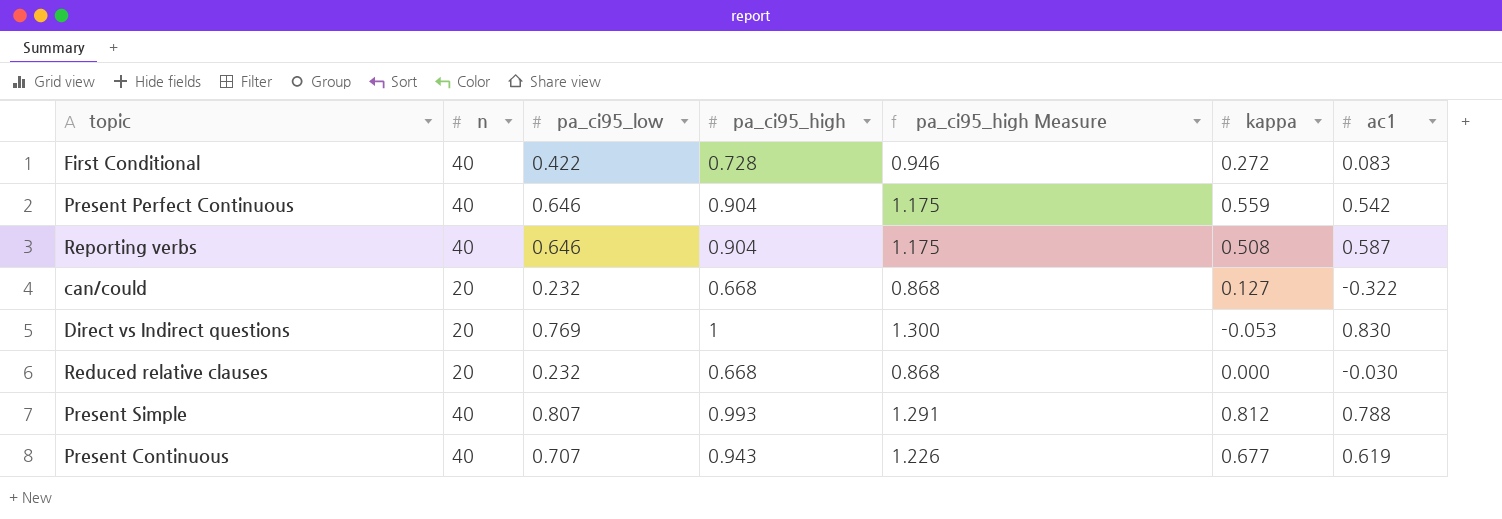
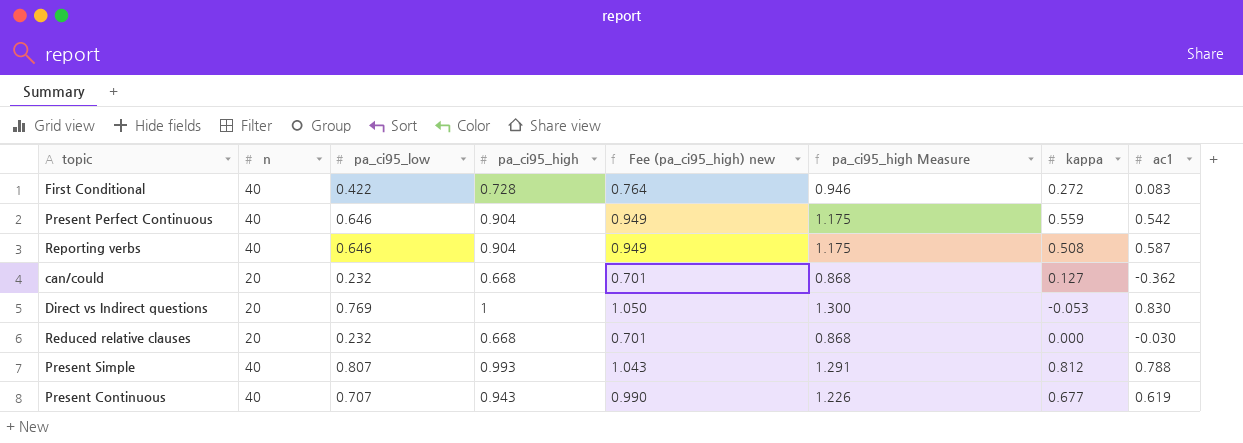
column Fee (pa_ci95_high) new | formula: none -> [pa_ci95_high] * 1.05
can/could | ac1: -0.322 -> -0.362

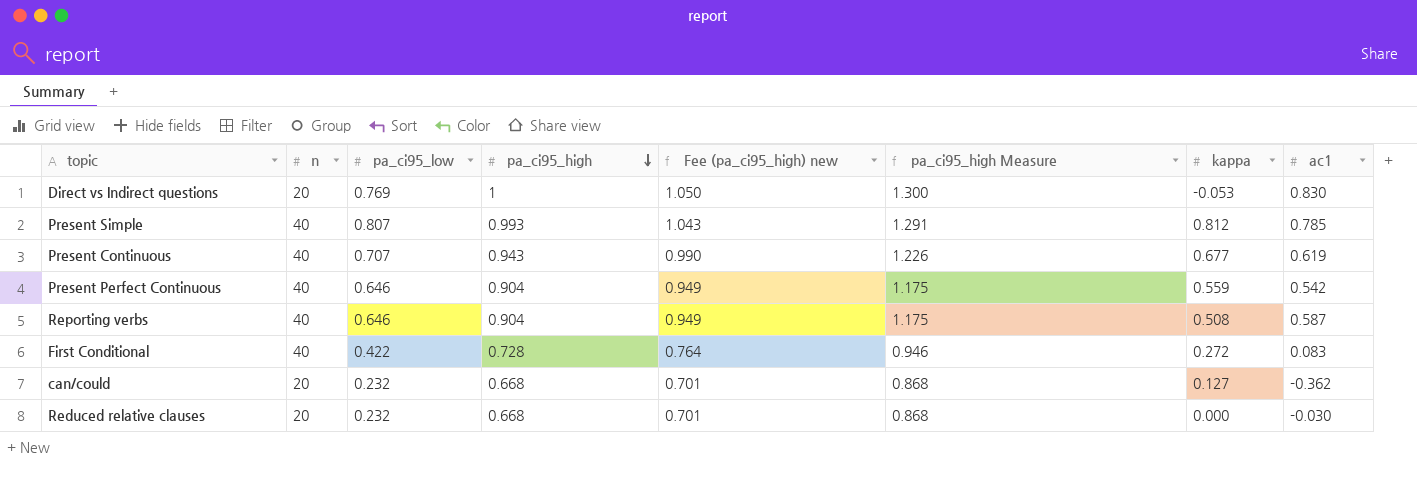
row order: none -> pa_ci95_high descending
Present Simple | ac1: 0.788 -> 0.785

